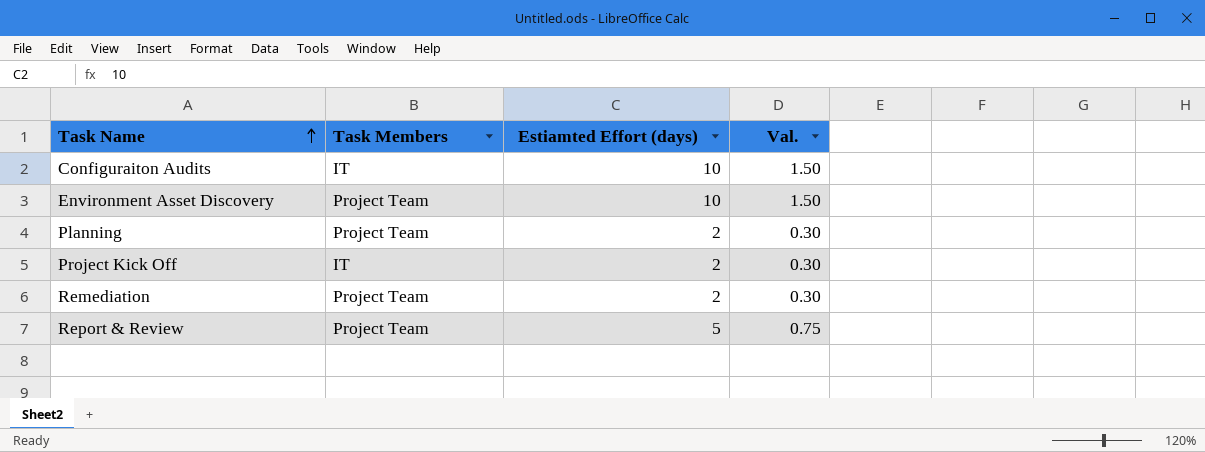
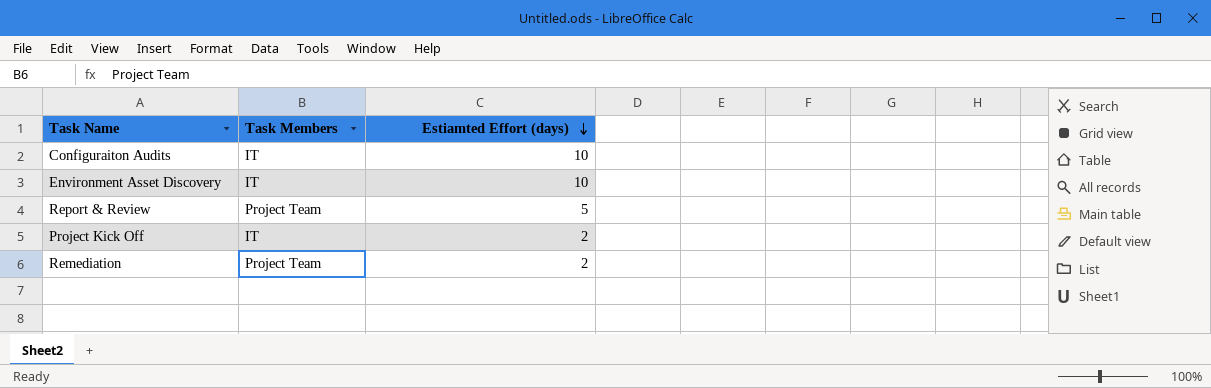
row order: Task Name ascending -> Estiamted Effort (days) descending
column Val. | formula: [Estiamted Effort (days)] * 0.15 -> none
row Planning: Project Team | 2 | 0.30 -> none
Environment Asset Discovery | Task Members: Project Team -> IT

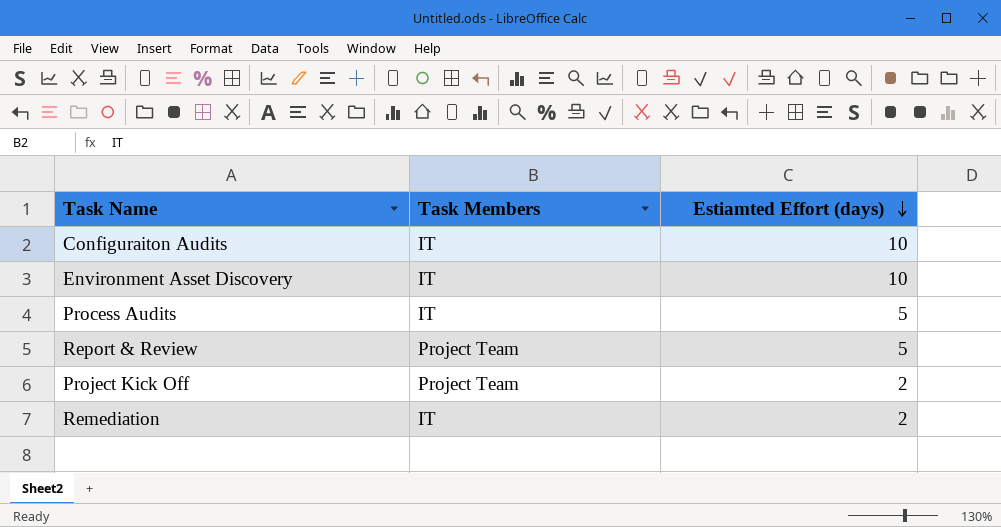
row Process Audits: none -> IT | 5
Project Kick Off | Task Members: IT -> Project Team
Remediation | Task Members: Project Team -> IT

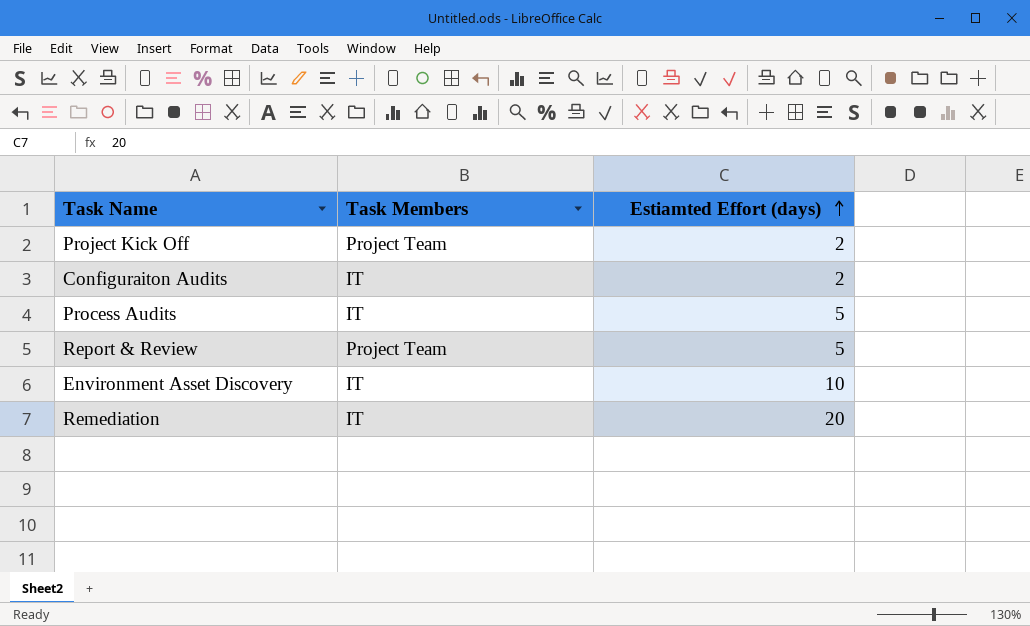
row order: Estiamted Effort (days) descending -> Estiamted Effort (days) ascending
Configuraiton Audits | Estiamted Effort (days): 10 -> 2
Remediation | Estiamted Effort (days): 2 -> 20

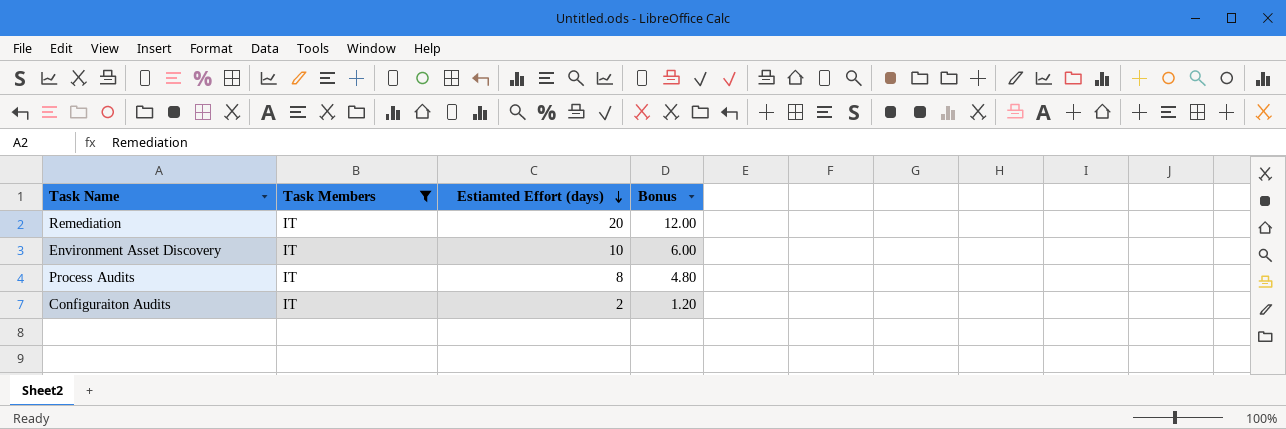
filter: none -> Task Members = IT
row order: Estiamted Effort (days) ascending -> Estiamted Effort (days) descending
column Bonus | formula: none -> [Estiamted Effort (days)] * 0.6
Process Audits | Estiamted Effort (days): 5 -> 8

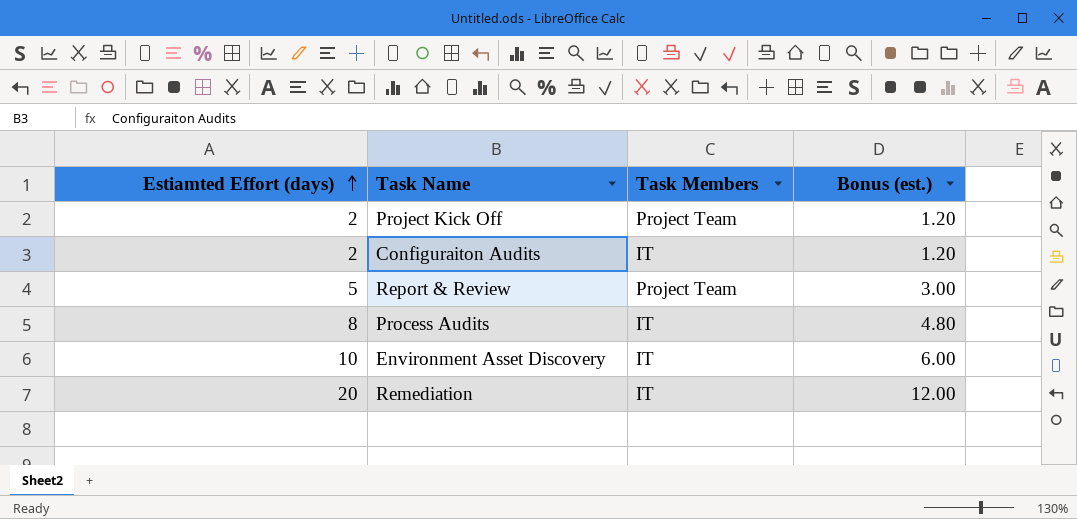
filter: Task Members = IT -> none
row order: Estiamted Effort (days) descending -> Estiamted Effort (days) ascending
column Estiamted Effort (days) | position: 3 -> 1
column name: Bonus -> Bonus (est.)

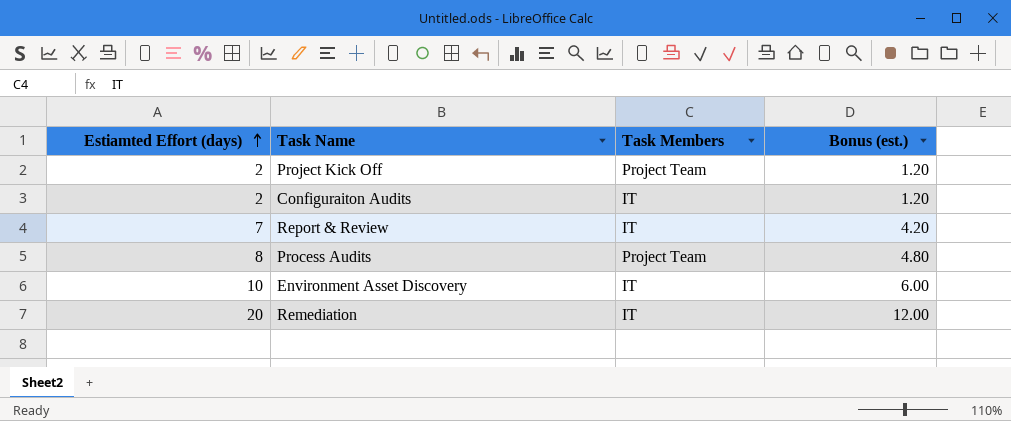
Report & Review | Estiamted Effort (days): 5 -> 7
Report & Review | Task Members: Project Team -> IT
Report & Review | Bonus (est.): 3.00 -> 4.20
Process Audits | Task Members: IT -> Project Team

